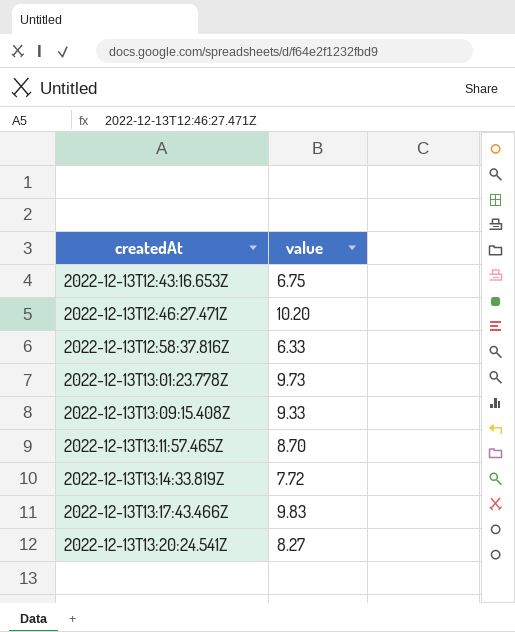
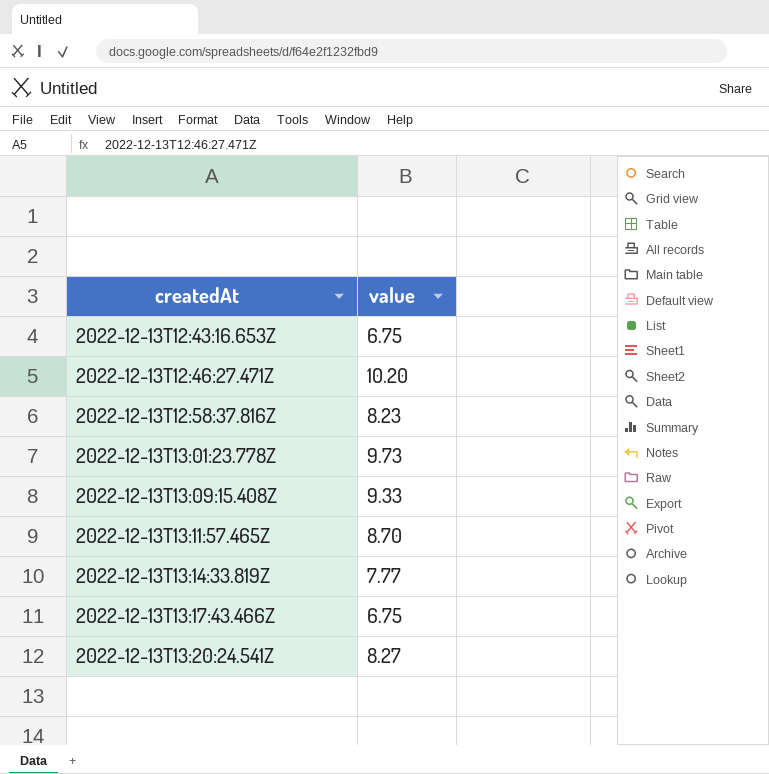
2022-12-13T12:58:37.816Z | value: 6.33 -> 8.23
2022-12-13T13:14:33.819Z | value: 7.72 -> 7.77
2022-12-13T13:17:43.466Z | value: 9.83 -> 6.75

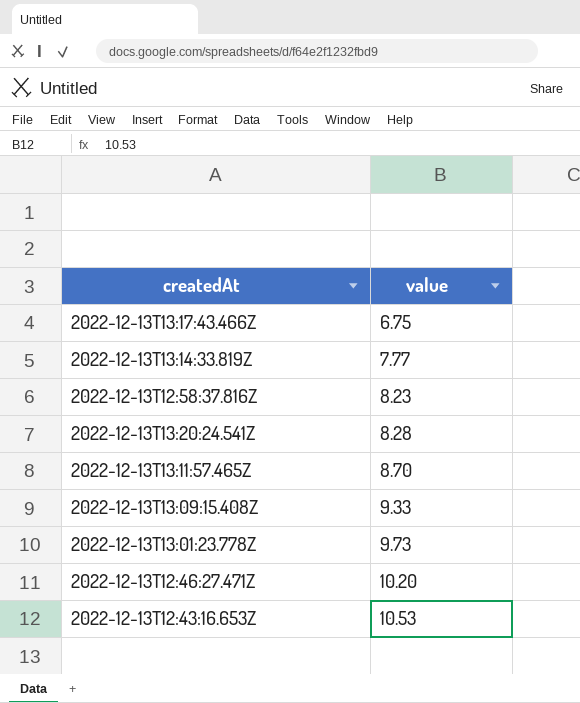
row order: createdAt ascending -> value ascending
2022-12-13T13:20:24.541Z | value: 8.27 -> 8.28
2022-12-13T12:43:16.653Z | value: 6.75 -> 10.53

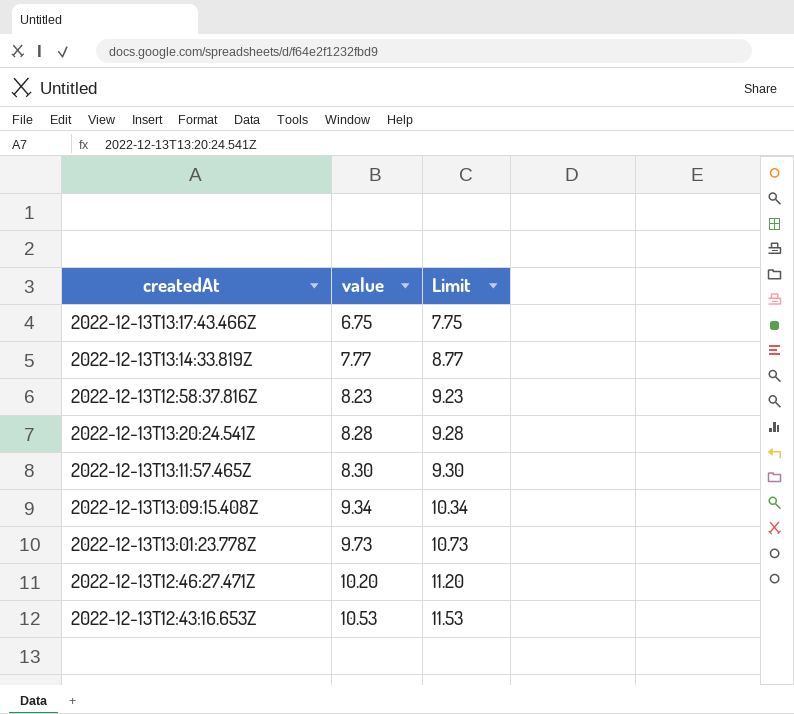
column Limit | formula: none -> [value] + 1
2022-12-13T13:11:57.465Z | value: 8.70 -> 8.30
2022-12-13T13:09:15.408Z | value: 9.33 -> 9.34

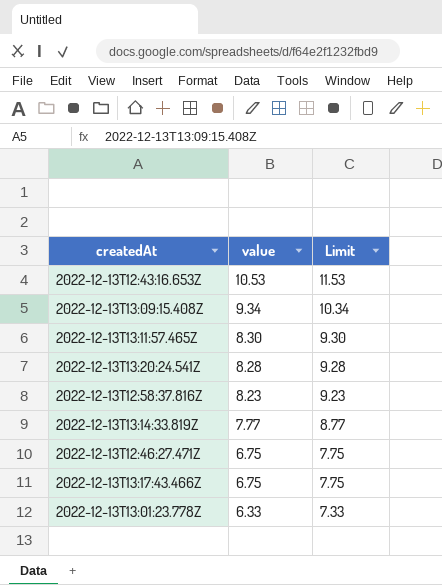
row order: value ascending -> value descending
2022-12-13T12:46:27.471Z | value: 10.20 -> 6.75
2022-12-13T12:46:27.471Z | Limit: 11.20 -> 7.75
2022-12-13T13:01:23.778Z | value: 9.73 -> 6.33
2022-12-13T13:01:23.778Z | Limit: 10.73 -> 7.33

